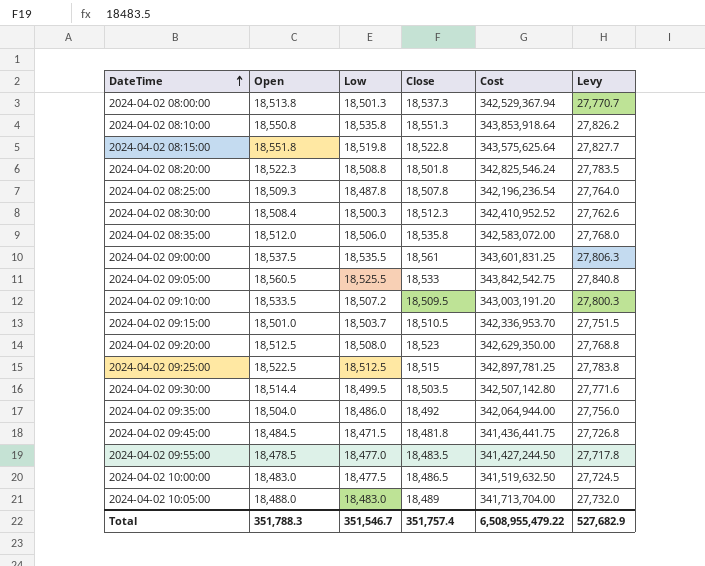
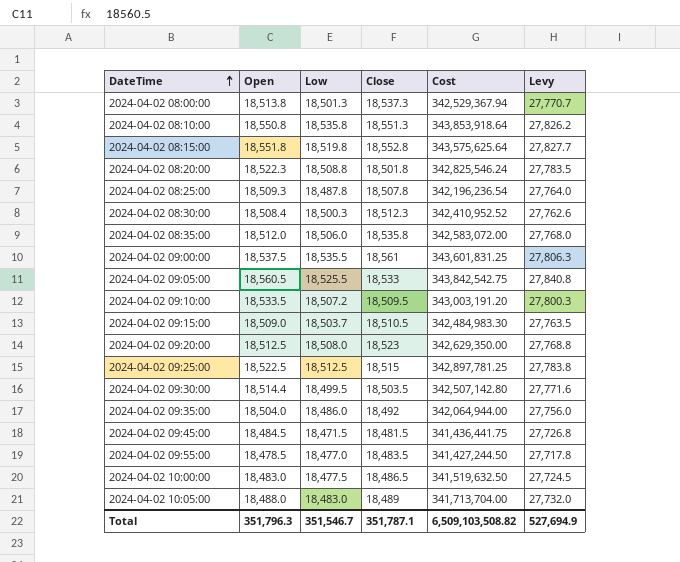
2024-04-02 08:15:00 | Close: 18,522.8 -> 18,552.8
2024-04-02 09:15:00 | Open: 18,501.0 -> 18,509.0
2024-04-02 09:15:00 | Cost: 342,336,953.70 -> 342,484,983.30
2024-04-02 09:15:00 | Levy: 27,751.5 -> 27,763.5
2024-04-02 09:45:00 | Close: 18,481.8 -> 18,481.5
Total | Open: 351,788.3 -> 351,796.3
Total | Close: 351,757.4 -> 351,787.1
Total | Cost: 6,508,955,479.22 -> 6,509,103,508.82
Total | Levy: 527,682.9 -> 527,694.9

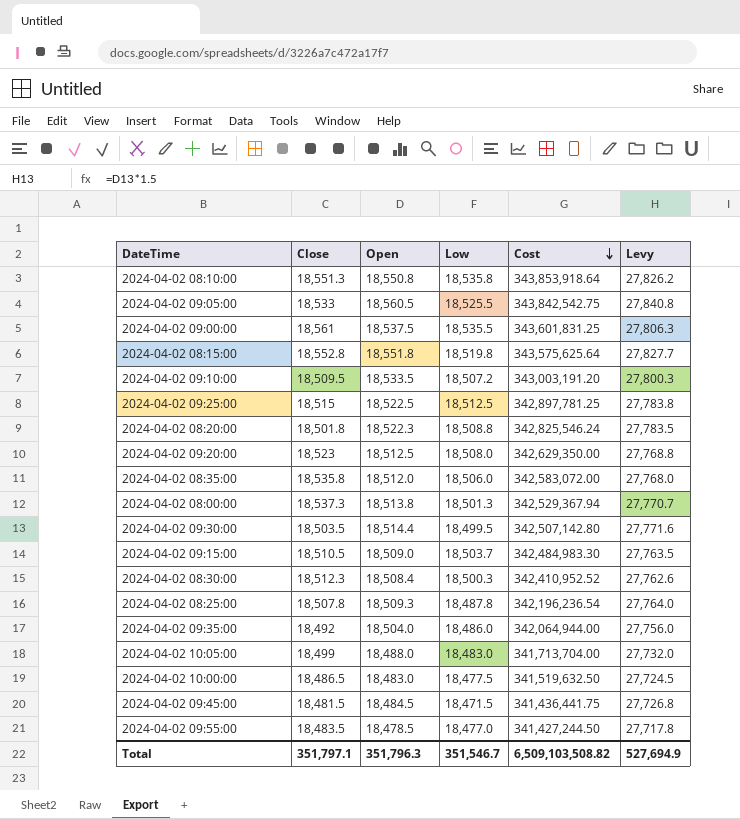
row order: DateTime ascending -> Cost descending
column Close | position: 4 -> 2
2024-04-02 10:05:00 | Close: 18,489 -> 18,499
Total | Close: 351,787.1 -> 351,797.1

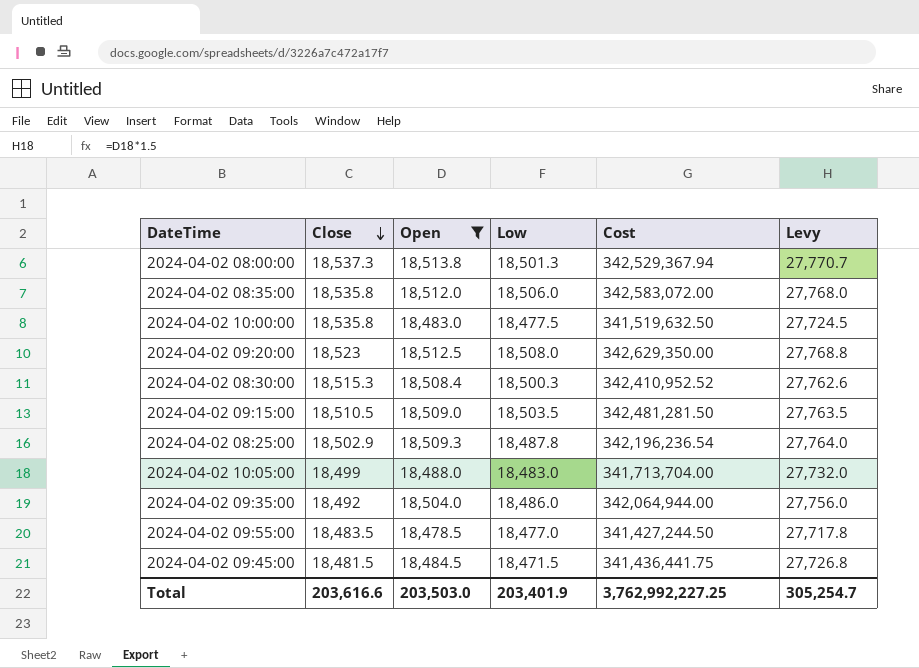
filter: none -> Open <= 18,513.8
row order: Cost descending -> Close descending
2024-04-02 10:00:00 | Close: 18,486.5 -> 18,535.8
2024-04-02 08:30:00 | Close: 18,512.3 -> 18,515.3
2024-04-02 09:15:00 | Low: 18,503.7 -> 18,503.5
2024-04-02 09:15:00 | Cost: 342,484,983.30 -> 342,481,281.50
2024-04-02 08:25:00 | Close: 18,507.8 -> 18,502.9
Total | Close: 351,797.1 -> 203,616.6
Total | Open: 351,796.3 -> 203,503.0
Total | Low: 351,546.7 -> 203,401.9
Total | Cost: 6,509,103,508.82 -> 3,762,992,227.25
Total | Levy: 527,694.9 -> 305,254.7

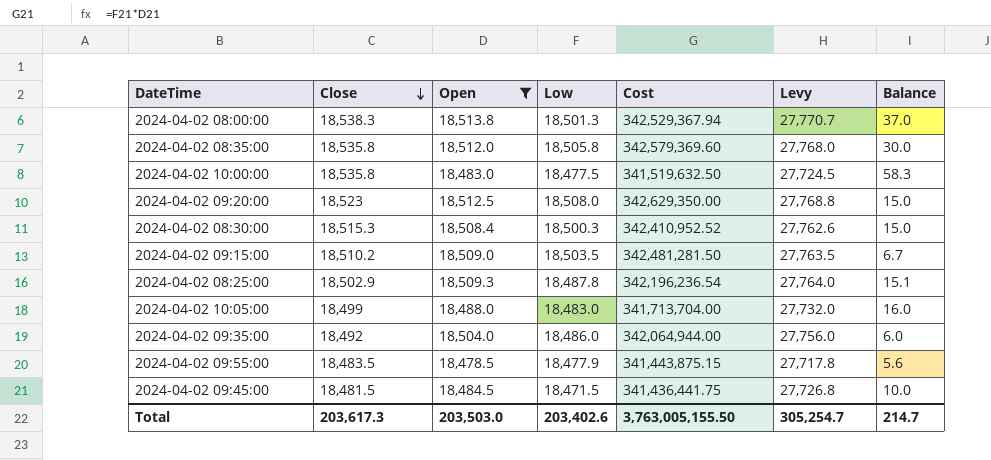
column Balance | formula: none -> [Close] - [Low]
2024-04-02 08:00:00 | Close: 18,537.3 -> 18,538.3
2024-04-02 08:35:00 | Low: 18,506.0 -> 18,505.8
2024-04-02 08:35:00 | Cost: 342,583,072.00 -> 342,579,369.60
2024-04-02 09:15:00 | Close: 18,510.5 -> 18,510.2
2024-04-02 09:55:00 | Low: 18,477.0 -> 18,477.9
2024-04-02 09:55:00 | Cost: 341,427,244.50 -> 341,443,875.15
Total | Close: 203,616.6 -> 203,617.3
Total | Low: 203,401.9 -> 203,402.6
Total | Cost: 3,762,992,227.25 -> 3,763,005,155.50

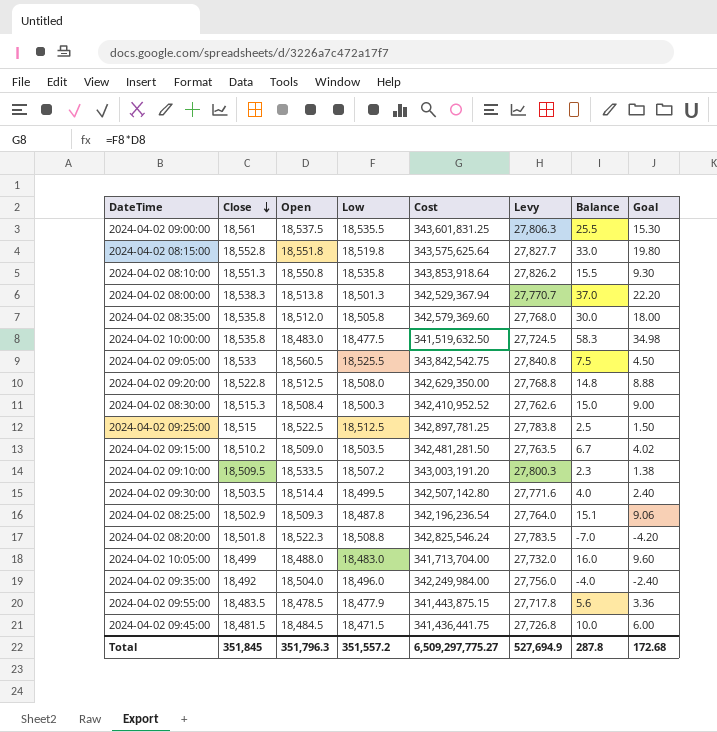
filter: Open <= 18,513.8 -> none
column Goal | formula: none -> [Balance] * 0.6
2024-04-02 09:20:00 | Close: 18,523 -> 18,522.8
2024-04-02 09:20:00 | Balance: 15.0 -> 14.8
2024-04-02 09:35:00 | Low: 18,486.0 -> 18,496.0
2024-04-02 09:35:00 | Cost: 342,064,944.00 -> 342,249,984.00
2024-04-02 09:35:00 | Balance: 6.0 -> -4.0
Total | Close: 203,617.3 -> 351,845
Total | Open: 203,503.0 -> 351,796.3
Total | Low: 203,402.6 -> 351,557.2
Total | Cost: 3,763,005,155.50 -> 6,509,297,775.27
Total | Levy: 305,254.7 -> 527,694.9
Total | Balance: 214.7 -> 287.8

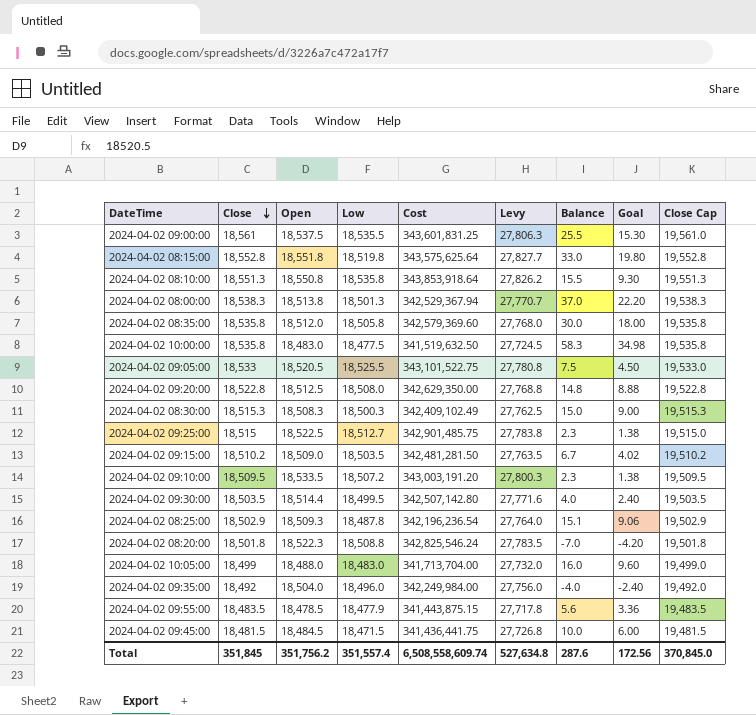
column Close Cap | formula: none -> [Close] + 1000
2024-04-02 09:05:00 | Open: 18,560.5 -> 18,520.5
2024-04-02 09:05:00 | Cost: 343,842,542.75 -> 343,101,522.75
2024-04-02 09:05:00 | Levy: 27,840.8 -> 27,780.8
2024-04-02 08:30:00 | Open: 18,508.4 -> 18,508.3
2024-04-02 08:30:00 | Cost: 342,410,952.52 -> 342,409,102.49
2024-04-02 08:30:00 | Levy: 27,762.6 -> 27,762.5
2024-04-02 09:25:00 | Low: 18,512.5 -> 18,512.7
2024-04-02 09:25:00 | Cost: 342,897,781.25 -> 342,901,485.75
2024-04-02 09:25:00 | Balance: 2.5 -> 2.3
2024-04-02 09:25:00 | Goal: 1.50 -> 1.38
Total | Open: 351,796.3 -> 351,756.2
Total | Low: 351,557.2 -> 351,557.4
Total | Cost: 6,509,297,775.27 -> 6,508,558,609.74
Total | Levy: 527,694.9 -> 527,634.8
Total | Balance: 287.8 -> 287.6
Total | Goal: 172.68 -> 172.56

